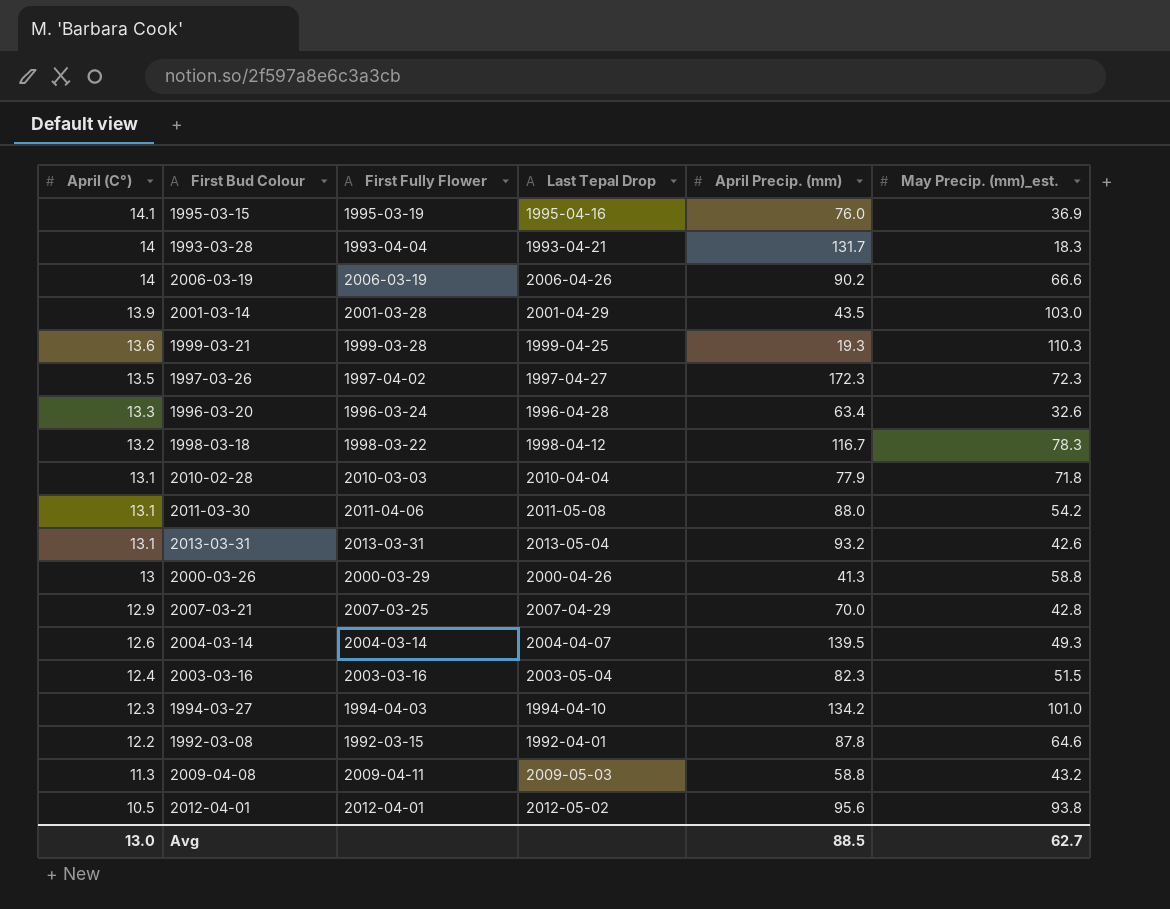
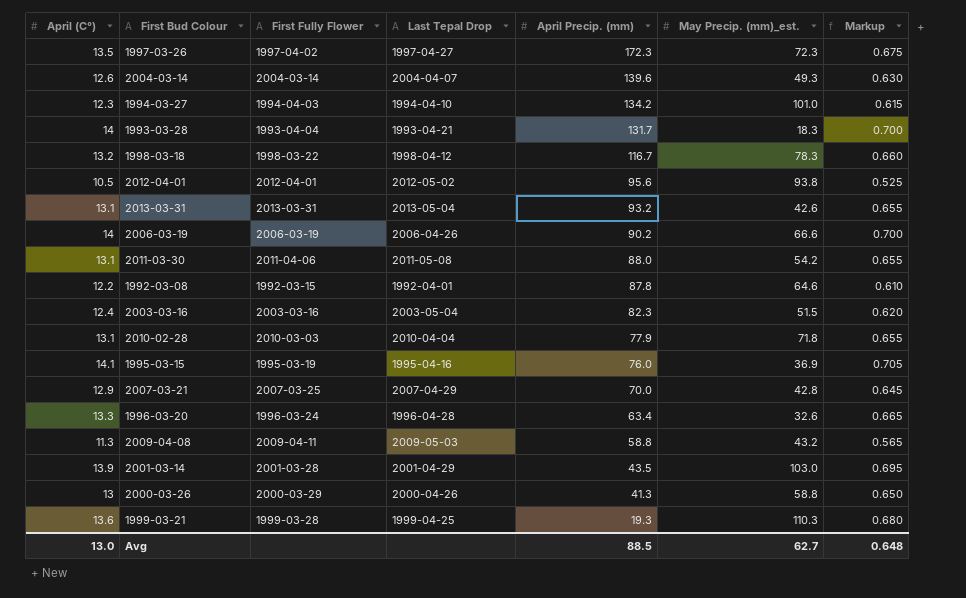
row order: April (C°) descending -> April Precip. (mm) descending
column Markup | formula: none -> [April (C°)] * 0.05
2004-03-14 | April Precip. (mm): 139.5 -> 139.6

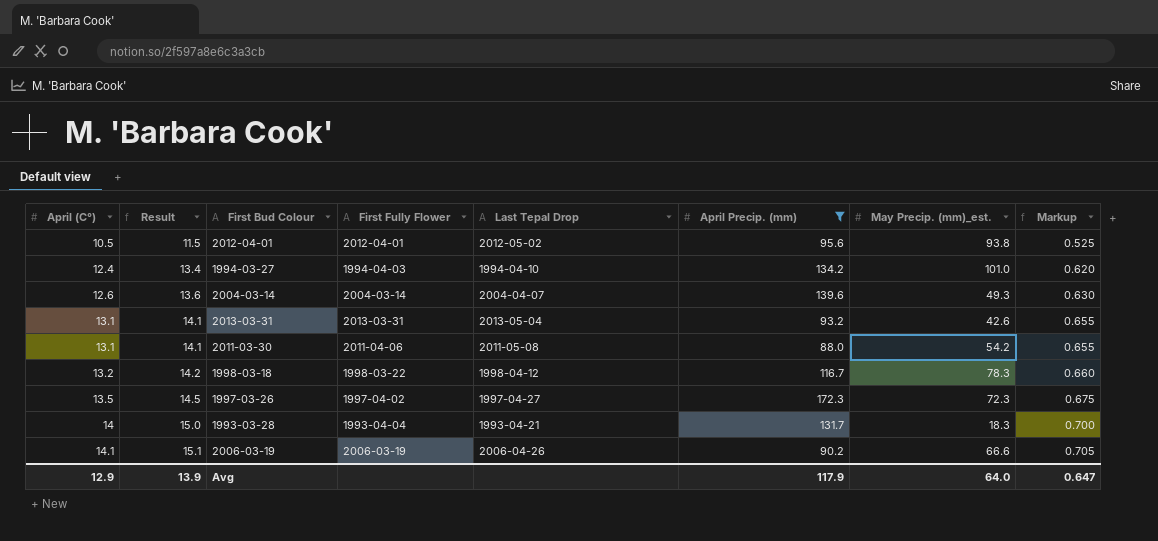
filter: none -> April Precip. (mm) >= 88.0
row order: April Precip. (mm) descending -> April (C°) ascending
column Result | formula: none -> [April (C°)] + 1
1994-03-27 | April (C°): 12.3 -> 12.4
1994-03-27 | Markup: 0.615 -> 0.620
2006-03-19 | April (C°): 14 -> 14.1
2006-03-19 | Markup: 0.700 -> 0.705
Avg | April (C°): 13.0 -> 12.9
Avg | April Precip. (mm): 88.5 -> 117.9
Avg | May Precip. (mm)_est.: 62.7 -> 64.0
Avg | Markup: 0.648 -> 0.647

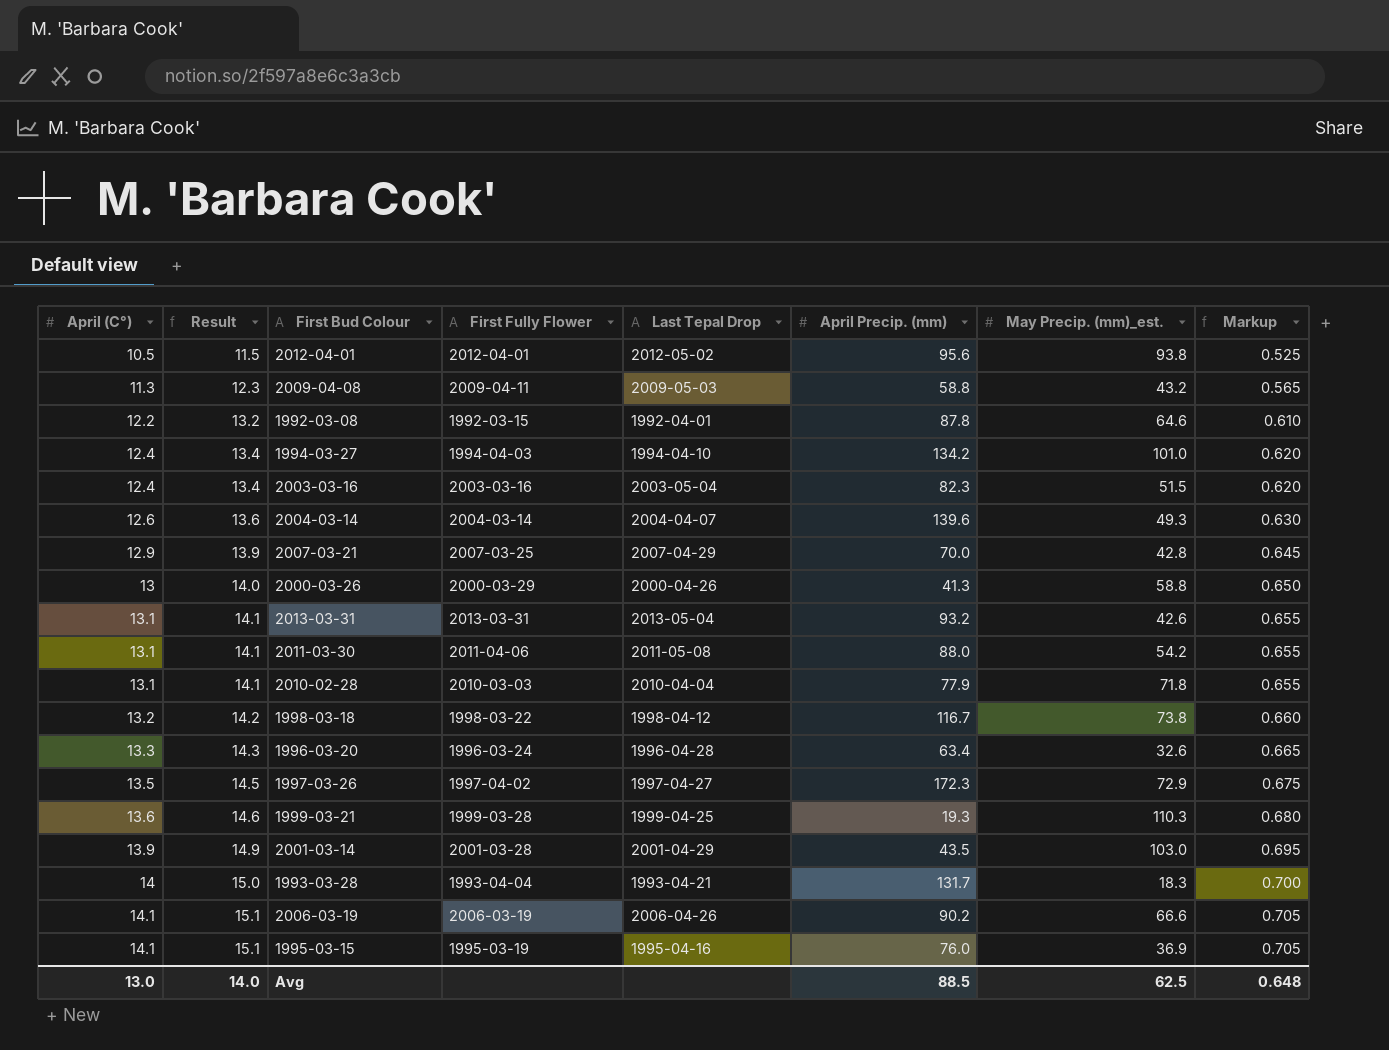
filter: April Precip. (mm) >= 88.0 -> none
1998-03-18 | May Precip. (mm)_est.: 78.3 -> 73.8
1997-03-26 | May Precip. (mm)_est.: 72.3 -> 72.9
Avg | April (C°): 12.9 -> 13.0
Avg | Result: 13.9 -> 14.0
Avg | April Precip. (mm): 117.9 -> 88.5
Avg | May Precip. (mm)_est.: 64.0 -> 62.5
Avg | Markup: 0.647 -> 0.648

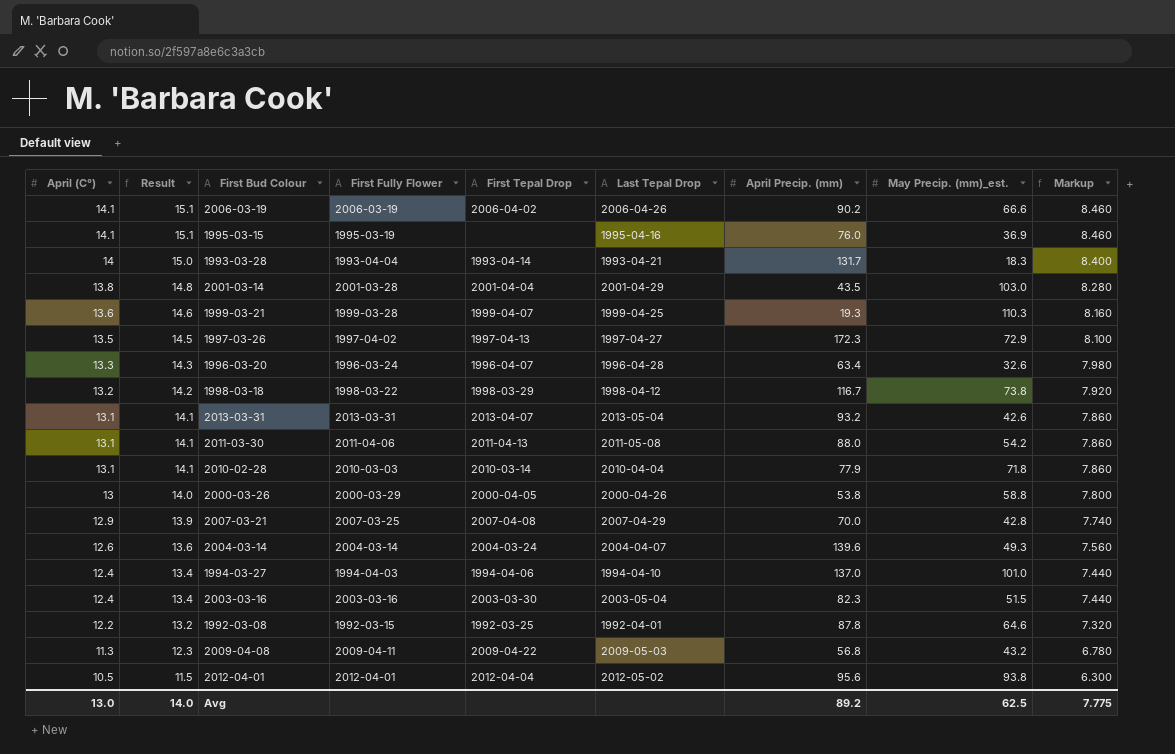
row order: April (C°) ascending -> April (C°) descending
column First Tepal Drop | position: none -> 5
column Markup | formula: [April (C°)] * 0.05 -> [April (C°)] * 0.6
2001-03-14 | April (C°): 13.9 -> 13.8
2001-03-14 | Result: 14.9 -> 14.8
2000-03-26 | April Precip. (mm): 41.3 -> 53.8
1994-03-27 | April Precip. (mm): 134.2 -> 137.0
2009-04-08 | April Precip. (mm): 58.8 -> 56.8
Avg | April Precip. (mm): 88.5 -> 89.2
Avg | Markup: 0.648 -> 7.775

